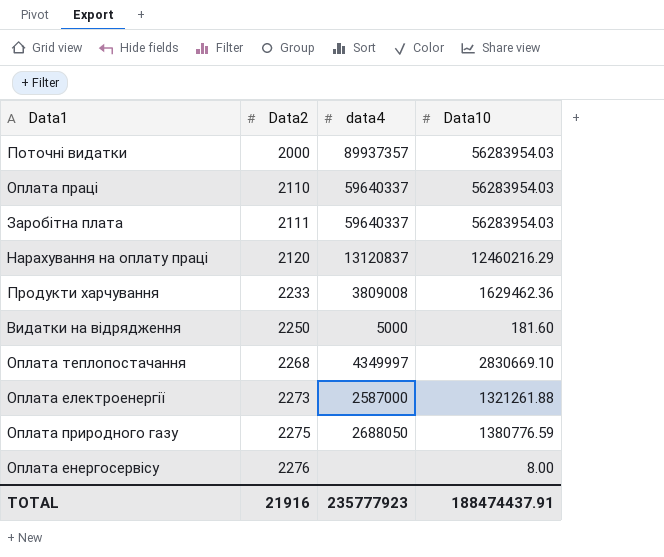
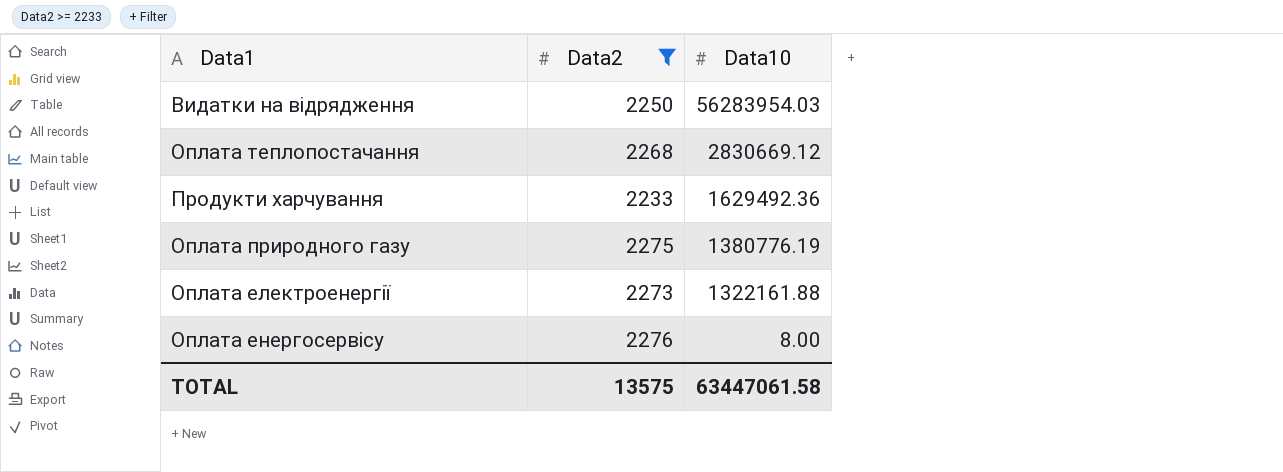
filter: none -> Data2 >= 2233
row order: Data2 ascending -> Data10 descending
column data4 | position: 3 -> none
Видатки на відрядження | Data10: 181.60 -> 56283954.03
Оплата теплопостачання | Data10: 2830669.10 -> 2830669.12
Продукти харчування | Data10: 1629462.36 -> 1629492.36
Оплата природного газу | Data10: 1380776.59 -> 1380776.19
Оплата електроенергії | Data10: 1321261.88 -> 1322161.88
TOTAL | Data2: 21916 -> 13575
TOTAL | Data10: 188474437.91 -> 63447061.58

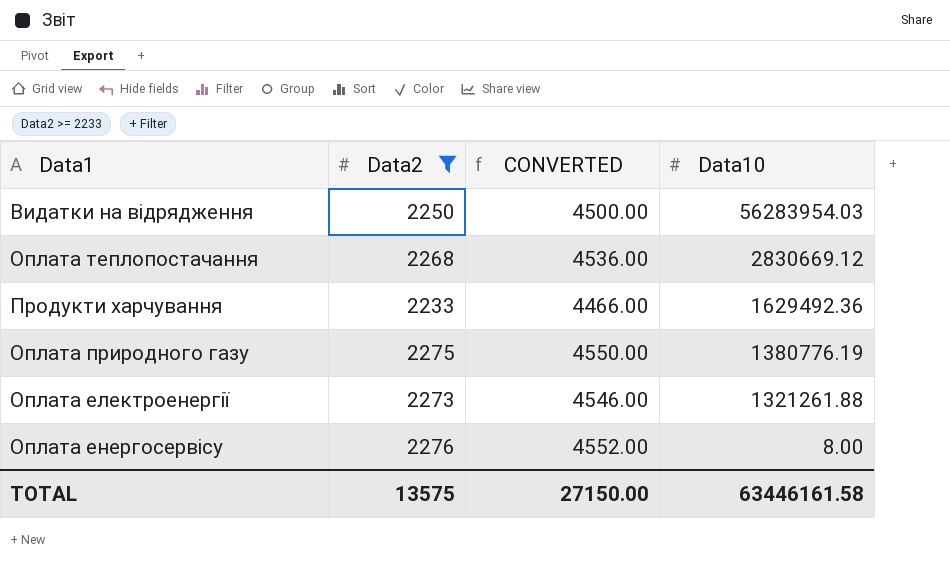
column CONVERTED | formula: none -> [Data2] * 2
Оплата електроенергії | Data10: 1322161.88 -> 1321261.88
TOTAL | Data10: 63447061.58 -> 63446161.58

